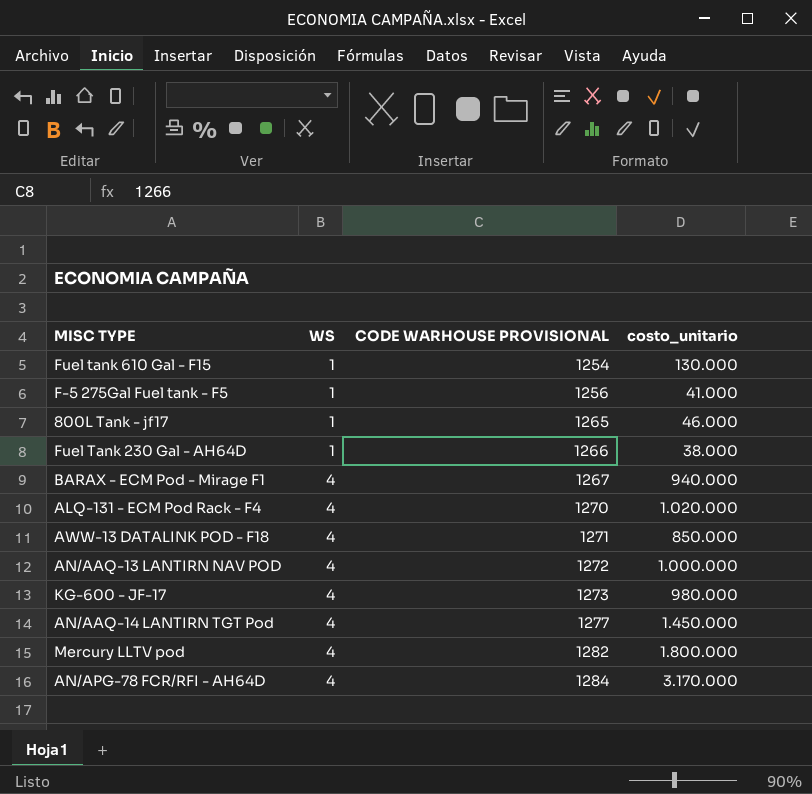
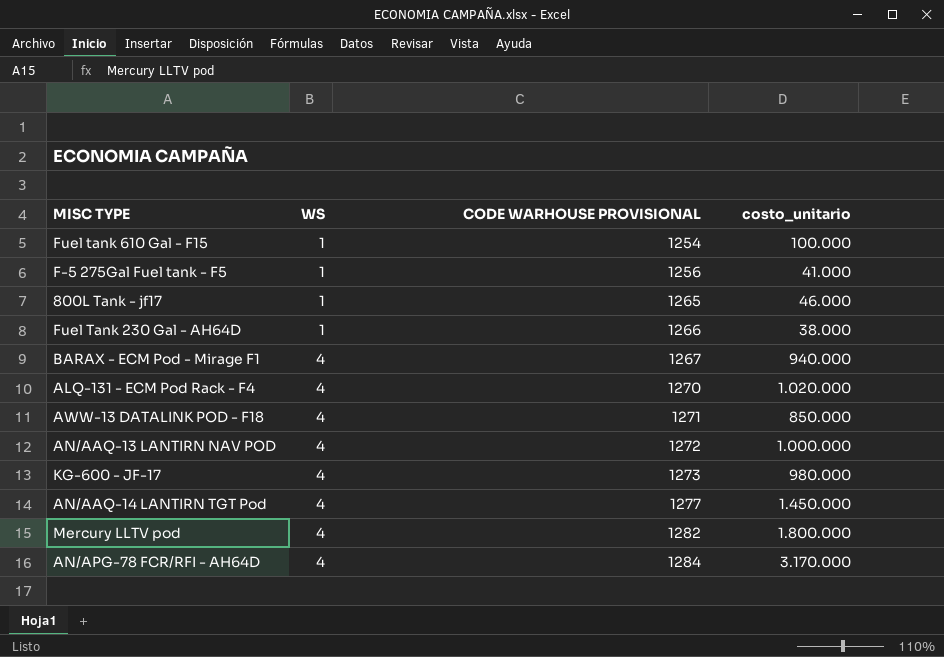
Fuel tank 610 Gal - F15 | costo_unitario: 130.000 -> 100.000

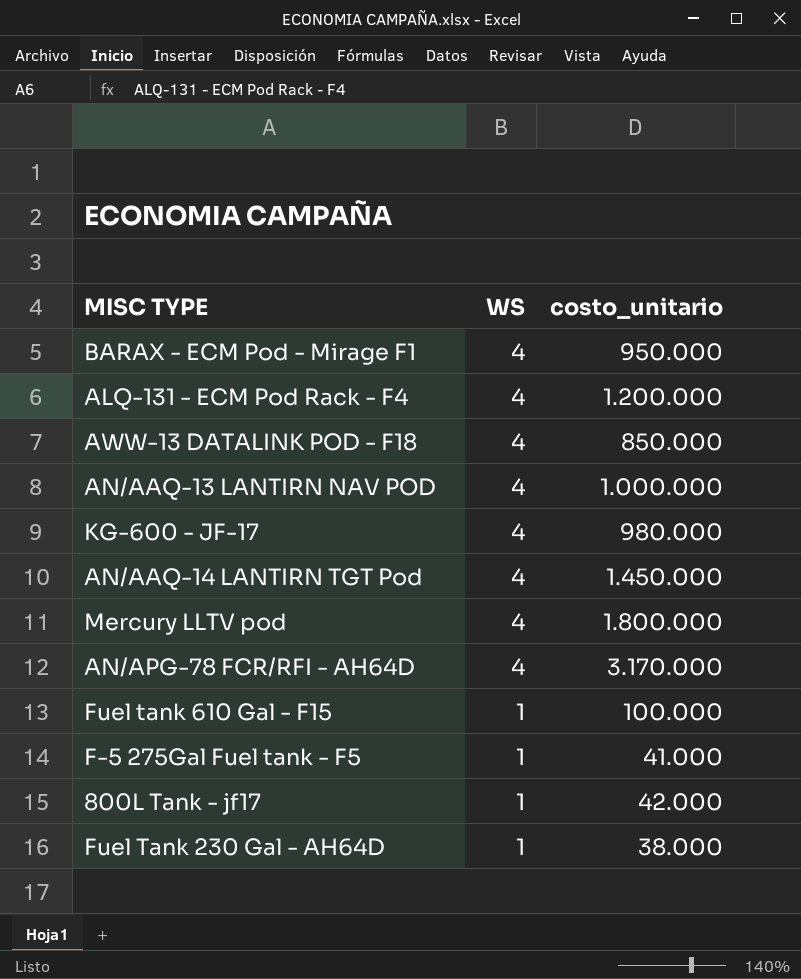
row order: WS ascending -> WS descending
column CODE WARHOUSE PROVISIONAL | position: 3 -> none
BARAX - ECM Pod - Mirage F1 | costo_unitario: 940.000 -> 950.000
ALQ-131 - ECM Pod Rack - F4 | costo_unitario: 1.020.000 -> 1.200.000
800L Tank - jf17 | costo_unitario: 46.000 -> 42.000

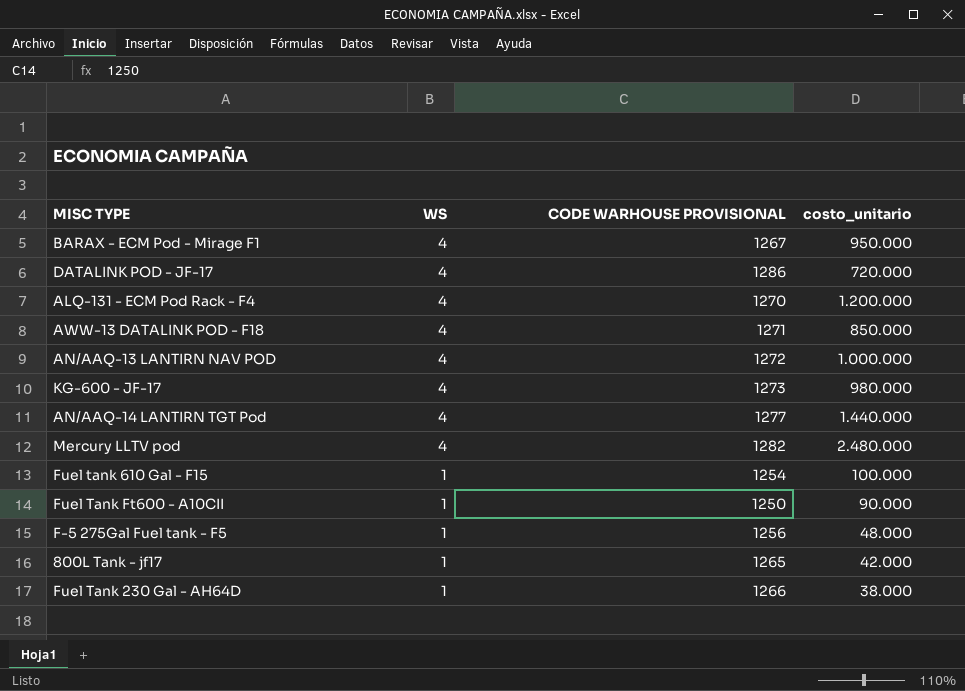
column CODE WARHOUSE PROVISIONAL | position: none -> 3
row AN/APG-78 FCR/RFI - AH64D: 4 | 3.170.000 -> none
row DATALINK POD - JF-17: none -> 4 | 1286 | 720.000
AN/AAQ-14 LANTIRN TGT Pod | costo_unitario: 1.450.000 -> 1.440.000
Mercury LLTV pod | costo_unitario: 1.800.000 -> 2.480.000
row Fuel Tank Ft600 - A10CII: none -> 1 | 1250 | 90.000
F-5 275Gal Fuel tank - F5 | costo_unitario: 41.000 -> 48.000

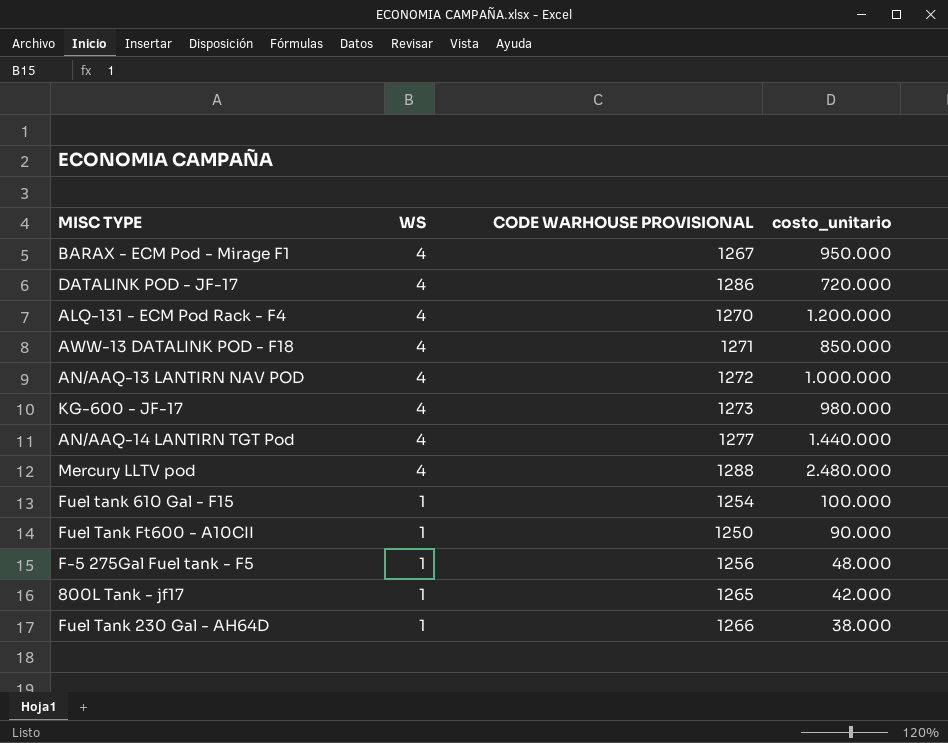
Mercury LLTV pod | CODE WARHOUSE PROVISIONAL: 1282 -> 1288

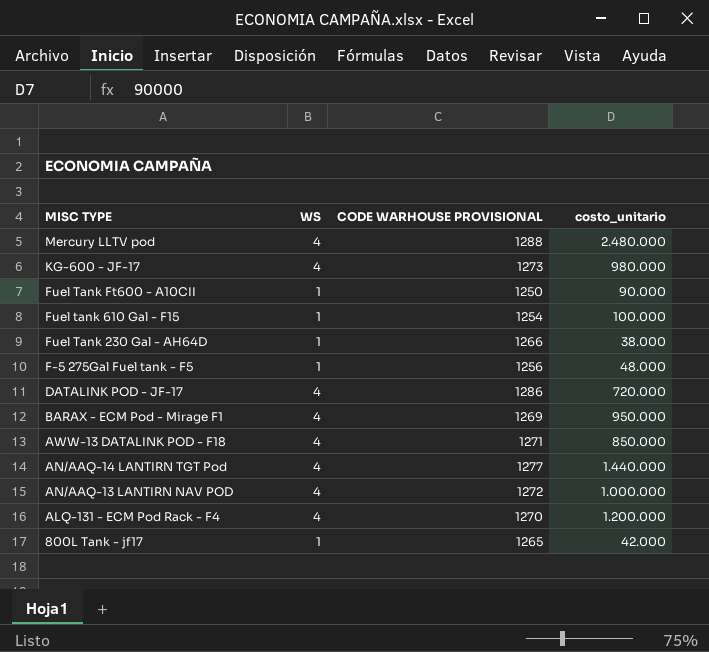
row order: WS descending -> MISC TYPE descending
BARAX - ECM Pod - Mirage F1 | CODE WARHOUSE PROVISIONAL: 1267 -> 1269

